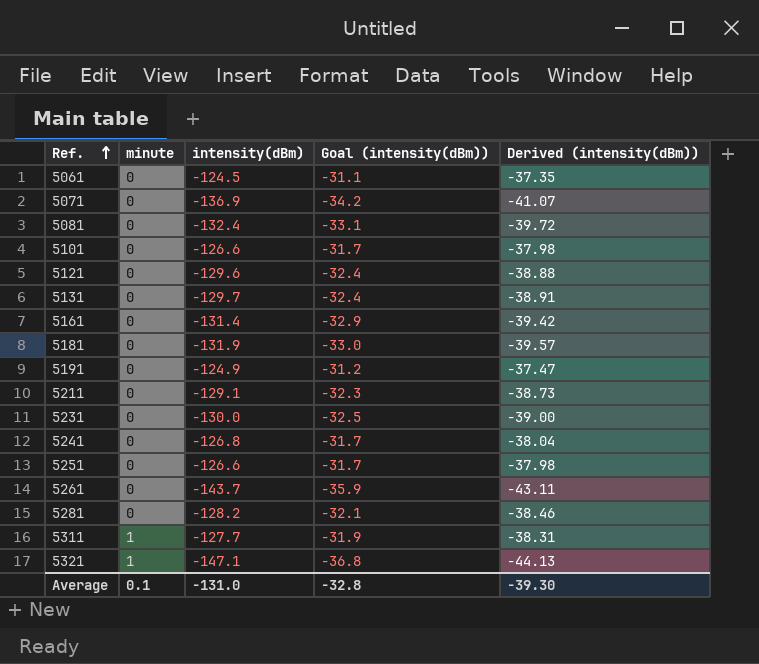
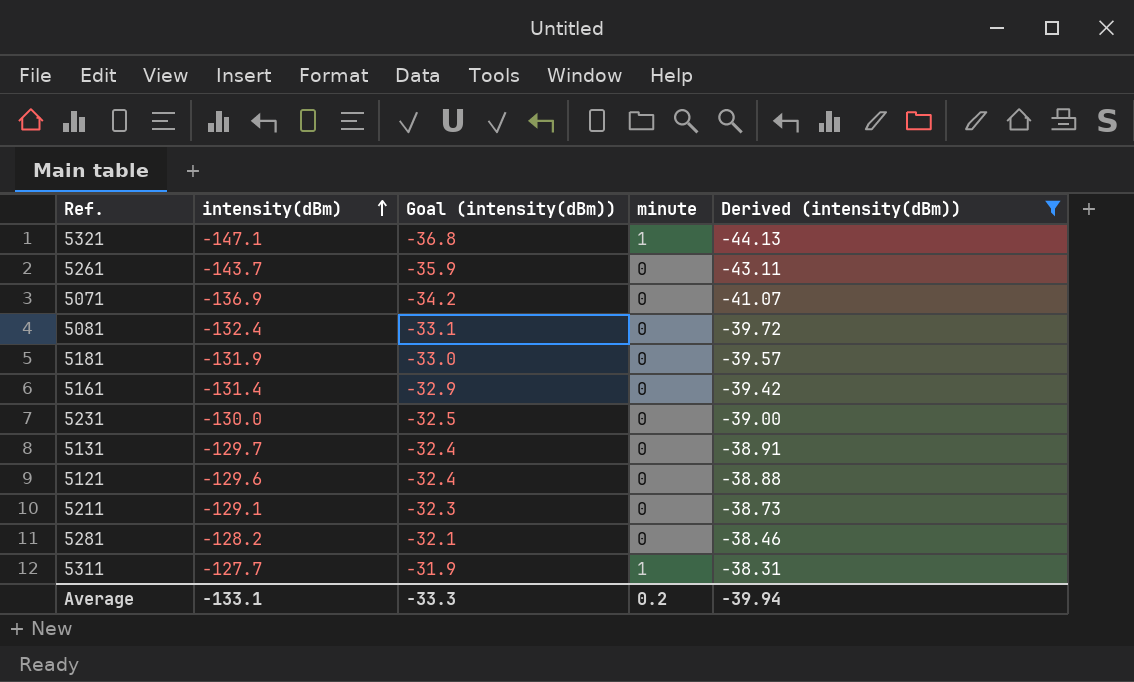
filter: none -> Derived (intensity(dBm)) <= -38.31
row order: Ref. ascending -> intensity(dBm) ascending
column minute | position: 2 -> 4
Average | intensity(dBm): -131.0 -> -133.1
Average | Goal (intensity(dBm)): -32.8 -> -33.3
Average | minute: 0.1 -> 0.2
Average | Derived (intensity(dBm)): -39.30 -> -39.94

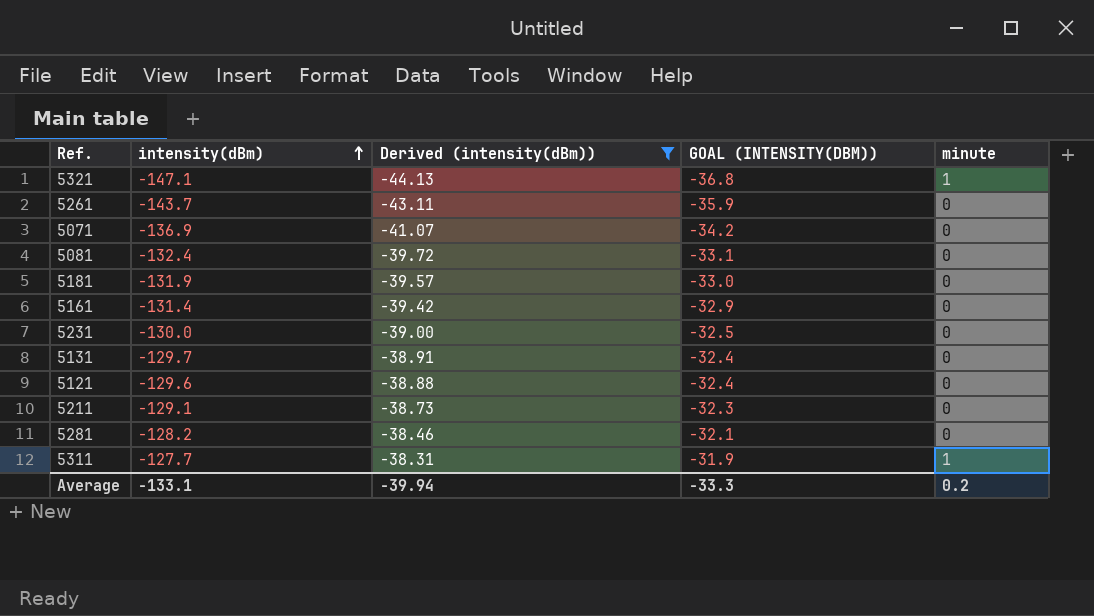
column Derived (intensity(dBm)) | position: 5 -> 3
column name: Goal (intensity(dBm)) -> GOAL (INTENSITY(DBM))

